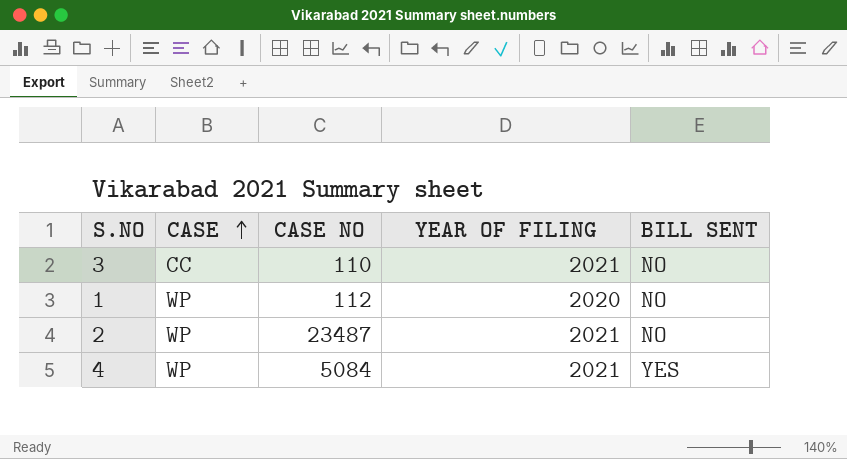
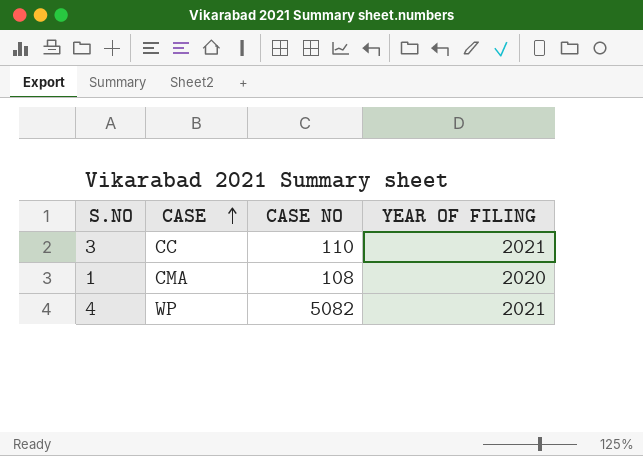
column BILL SENT | position: 5 -> none
row 2: WP | 23487 | 2021 | NO -> none
1 | CASE: WP -> CMA
1 | CASE NO: 112 -> 108
4 | CASE NO: 5084 -> 5082

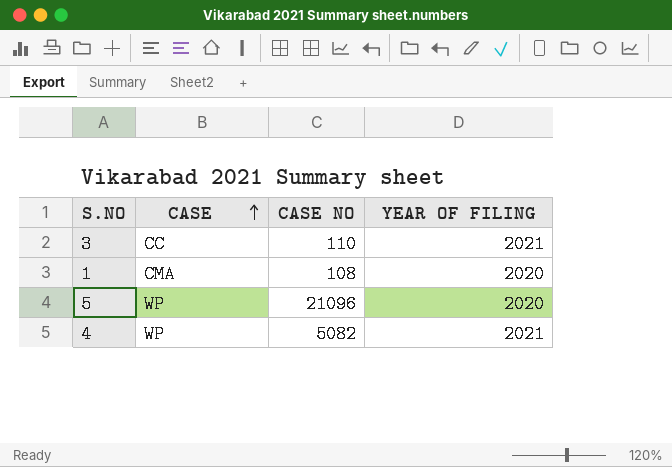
row 5: none -> WP | 21096 | 2020

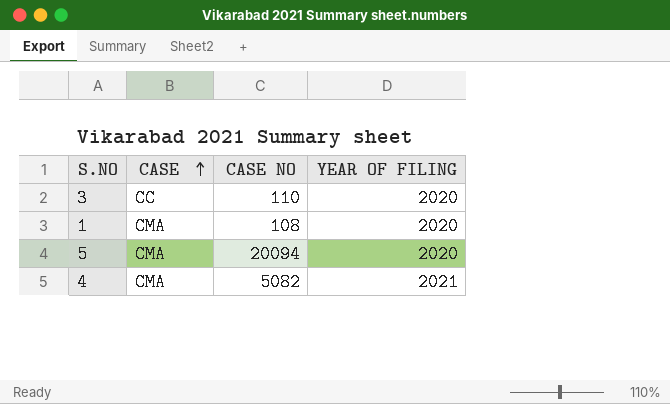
3 | YEAR OF FILING: 2021 -> 2020
5 | CASE: WP -> CMA
5 | CASE NO: 21096 -> 20094
4 | CASE: WP -> CMA

